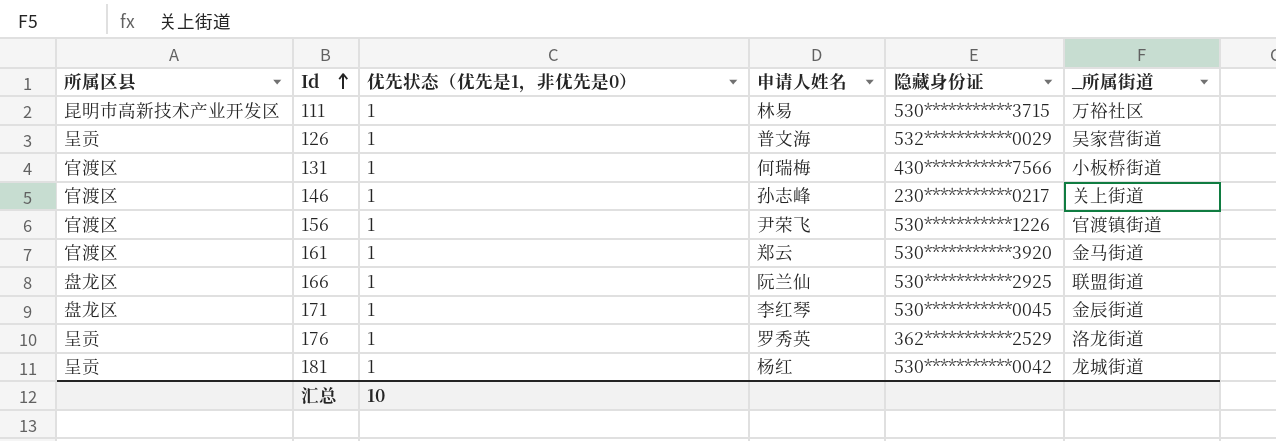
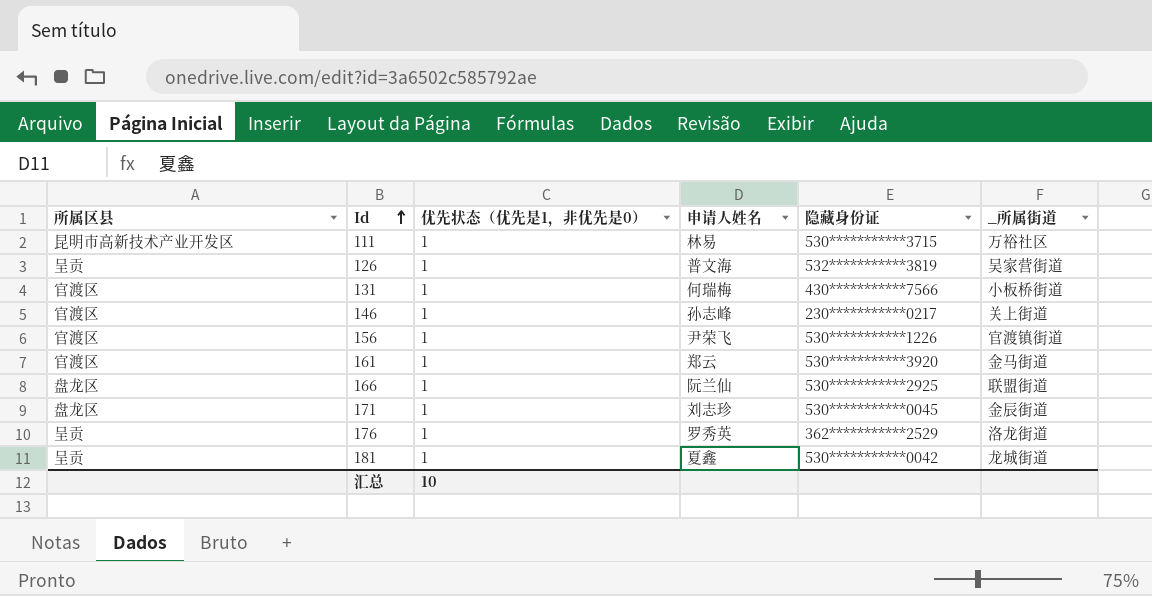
126 | 隐藏身份证: 532***********0029 -> 532***********3819
171 | 申请人姓名: 李红琴 -> 刘志珍
181 | 申请人姓名: 杨红 -> 夏鑫

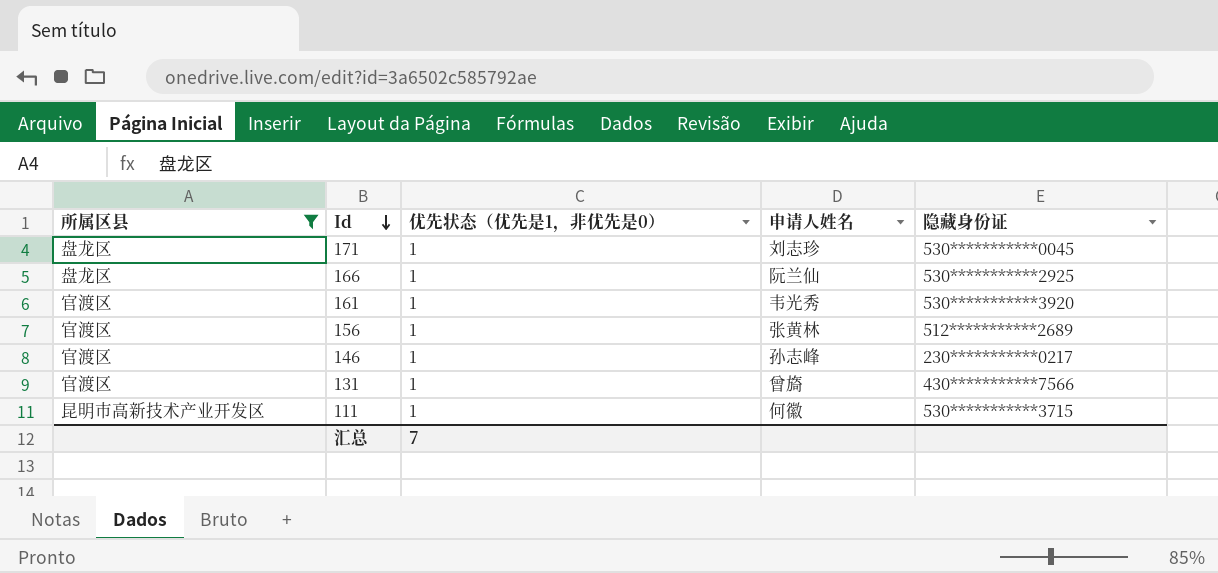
filter: none -> 所属区县 != 呈贡
row order: Id ascending -> Id descending
column _所属街道 | position: 6 -> none
161 | 申请人姓名: 郑云 -> 韦光秀
156 | 申请人姓名: 尹荣飞 -> 张黄林
156 | 隐藏身份证: 530***********1226 -> 512***********2689
131 | 申请人姓名: 何瑞梅 -> 曾旖
111 | 申请人姓名: 林易 -> 何徽
汇总 | 优先状态（优先是1，非优先是0）: 10 -> 7

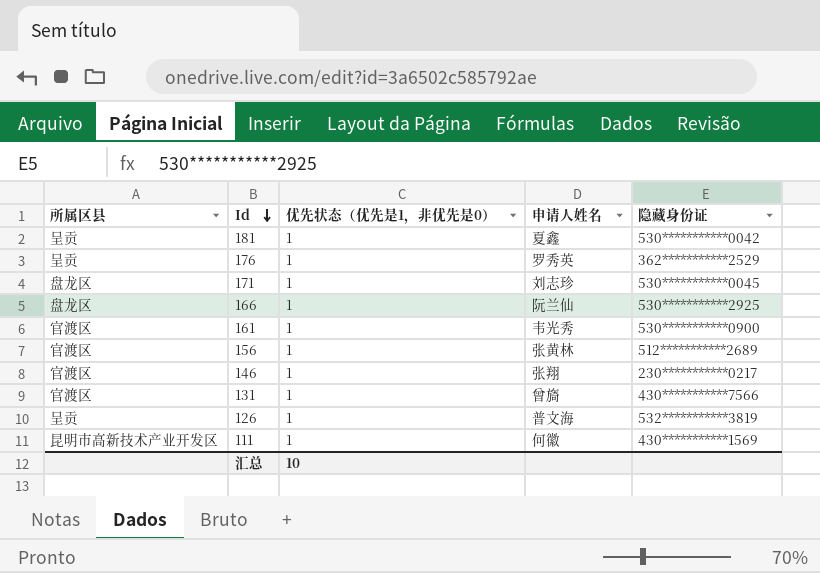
filter: 所属区县 != 呈贡 -> none
161 | 隐藏身份证: 530***********3920 -> 530***********0900
146 | 申请人姓名: 孙志峰 -> 张翔
111 | 隐藏身份证: 530***********3715 -> 430***********1569
汇总 | 优先状态（优先是1，非优先是0）: 7 -> 10

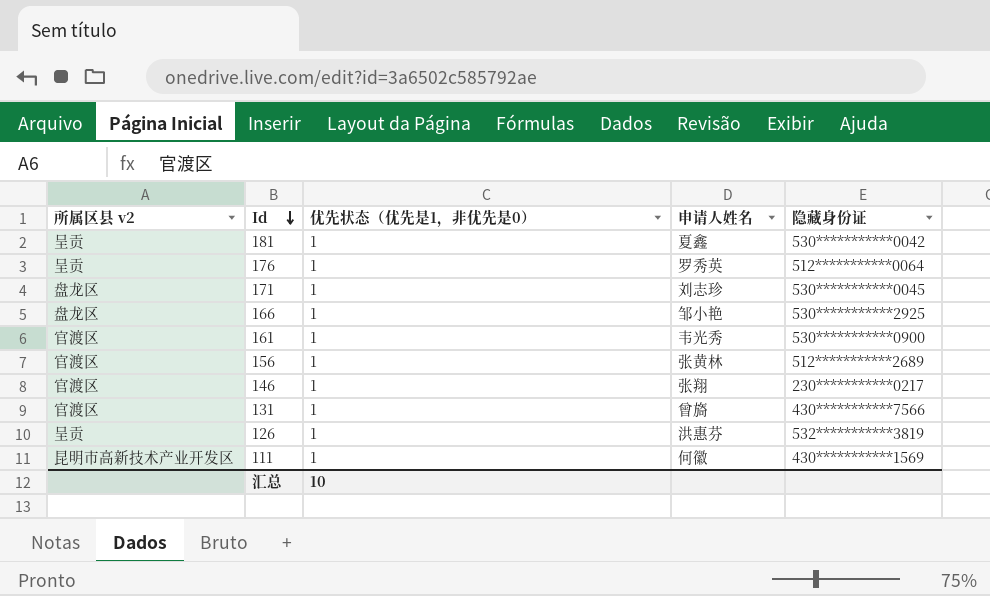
column name: 所属区县 -> 所属区县 v2
176 | 隐藏身份证: 362***********2529 -> 512***********0064
166 | 申请人姓名: 阮兰仙 -> 邹小艳
126 | 申请人姓名: 普文海 -> 洪惠芬

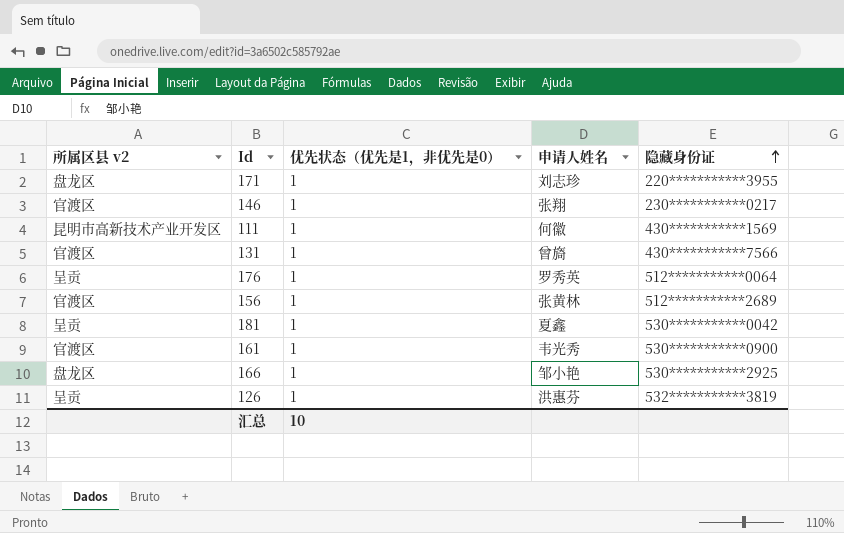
row order: Id descending -> 隐藏身份证 ascending
171 | 隐藏身份证: 530***********0045 -> 220***********3955

